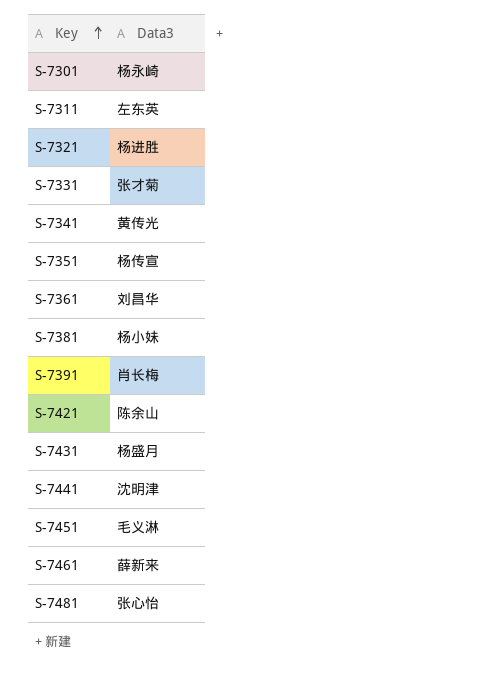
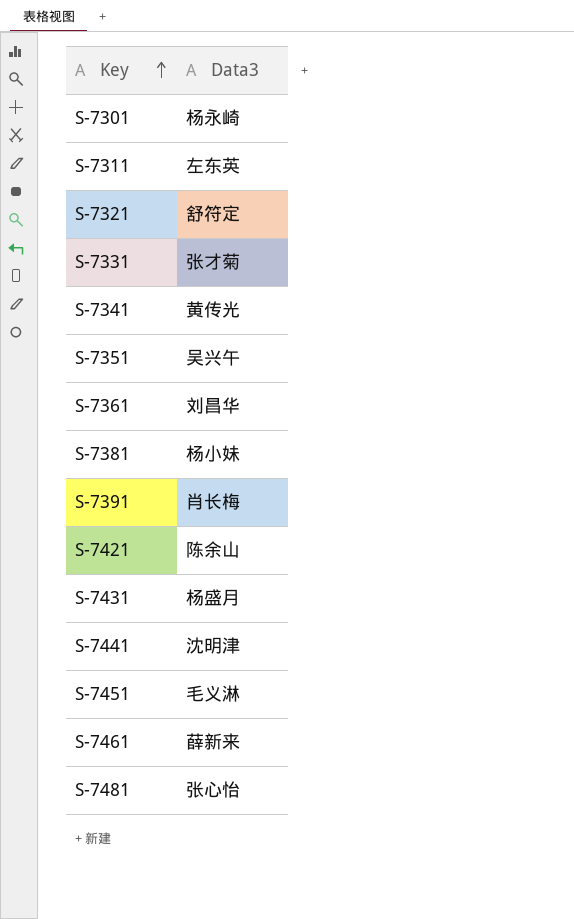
S-7321 | Data3: 杨进胜 -> 舒符定
S-7351 | Data3: 杨传宣 -> 吴兴午

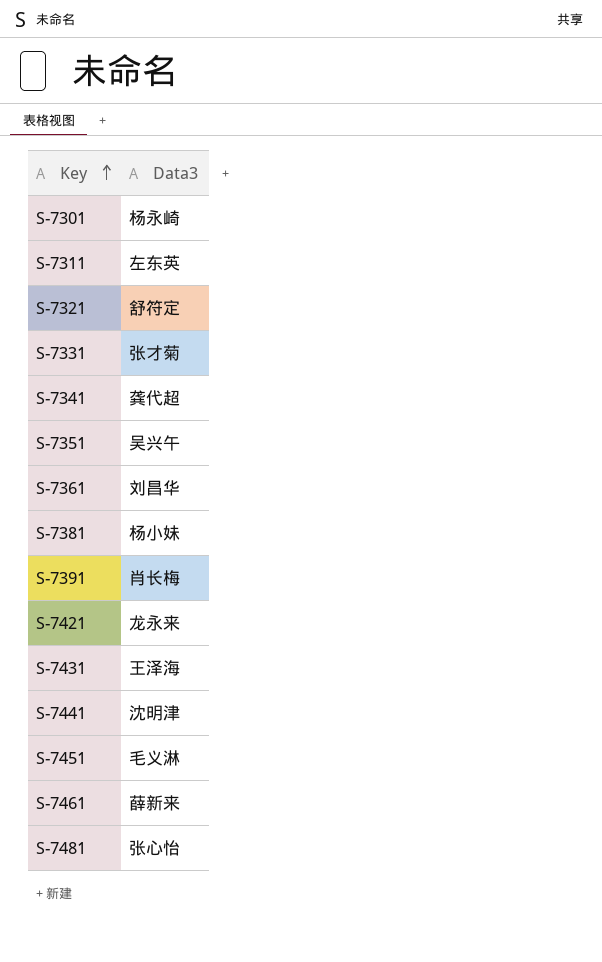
S-7341 | Data3: 黄传光 -> 龚代超
S-7421 | Data3: 陈余山 -> 龙永来
S-7431 | Data3: 杨盛月 -> 王泽海

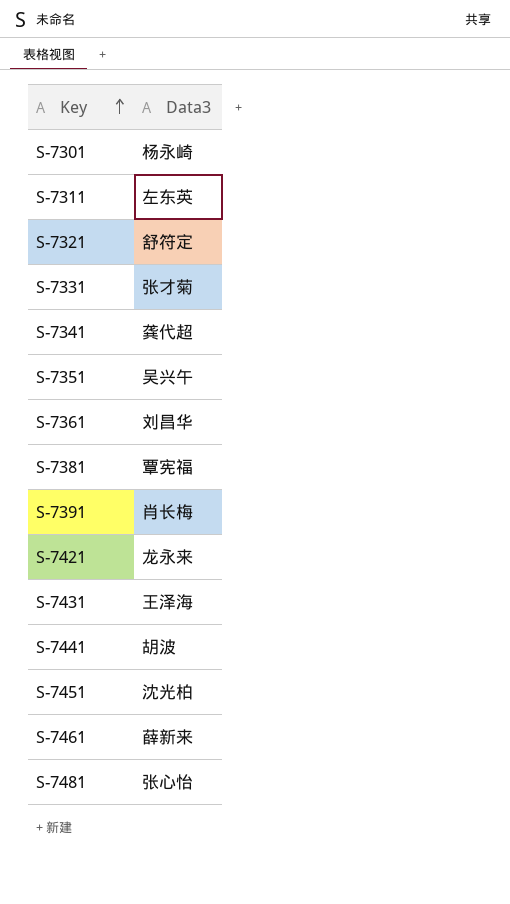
S-7381 | Data3: 杨小妹 -> 覃宪福
S-7441 | Data3: 沈明津 -> 胡波
S-7451 | Data3: 毛义淋 -> 沈光柏

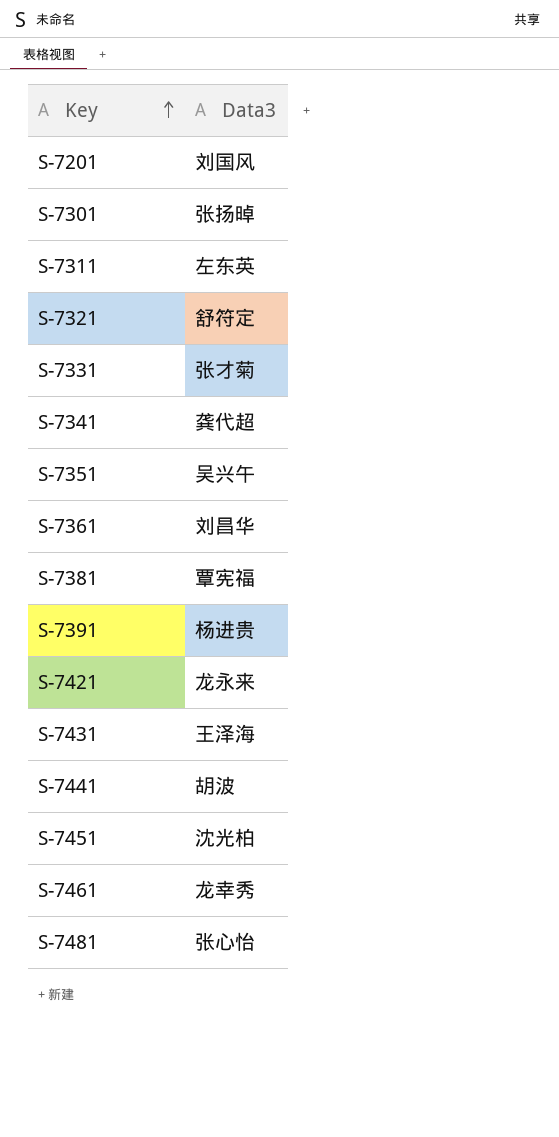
row S-7201: none -> 刘国风
S-7301 | Data3: 杨永崎 -> 张扬晫
S-7391 | Data3: 肖长梅 -> 杨进贵
S-7461 | Data3: 薛新来 -> 龙幸秀

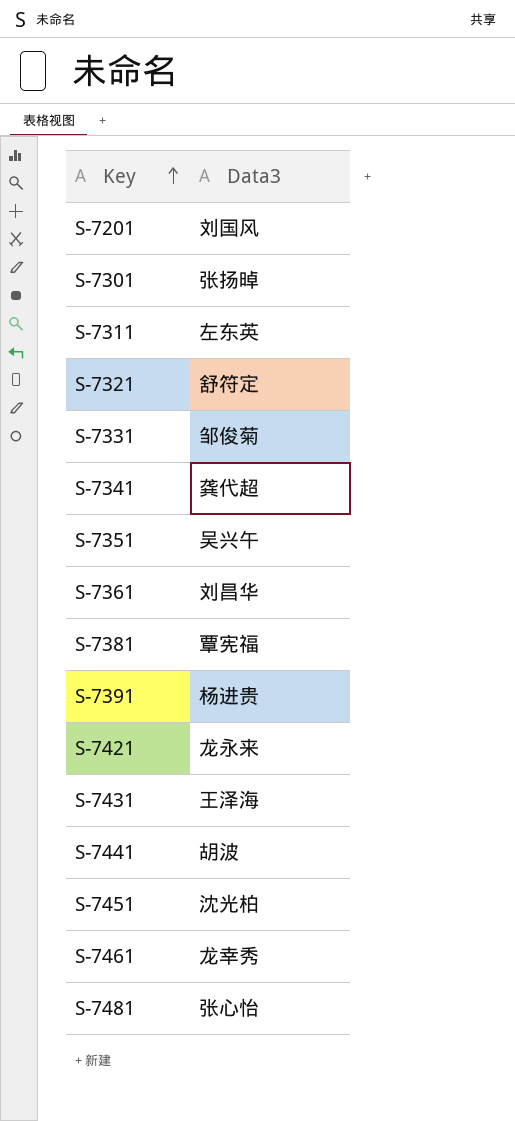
S-7331 | Data3: 张才菊 -> 邹俊菊

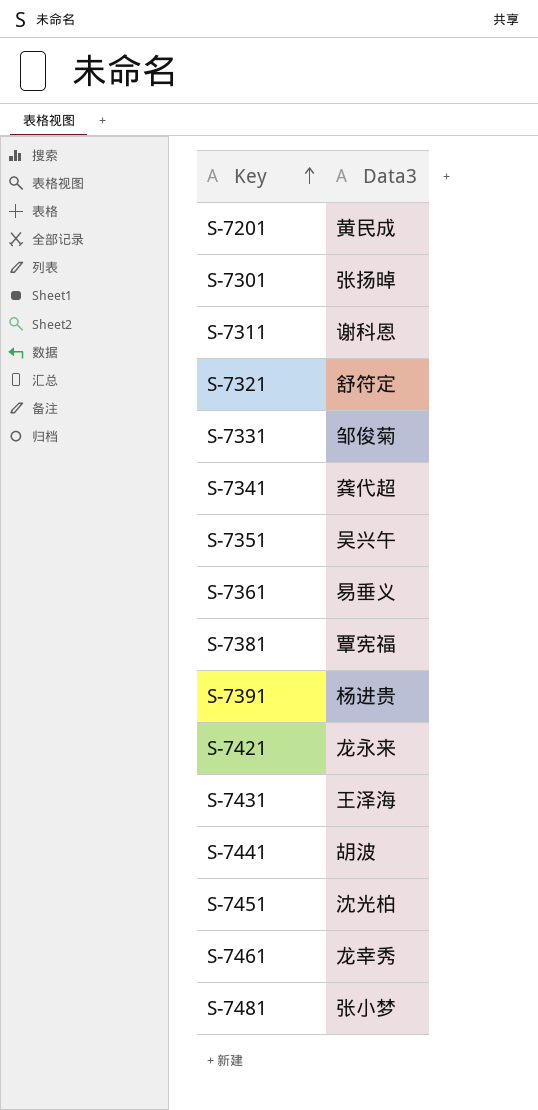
S-7201 | Data3: 刘国风 -> 黄民成
S-7311 | Data3: 左东英 -> 谢科恩
S-7361 | Data3: 刘昌华 -> 易垂义
S-7481 | Data3: 张心怡 -> 张小梦

